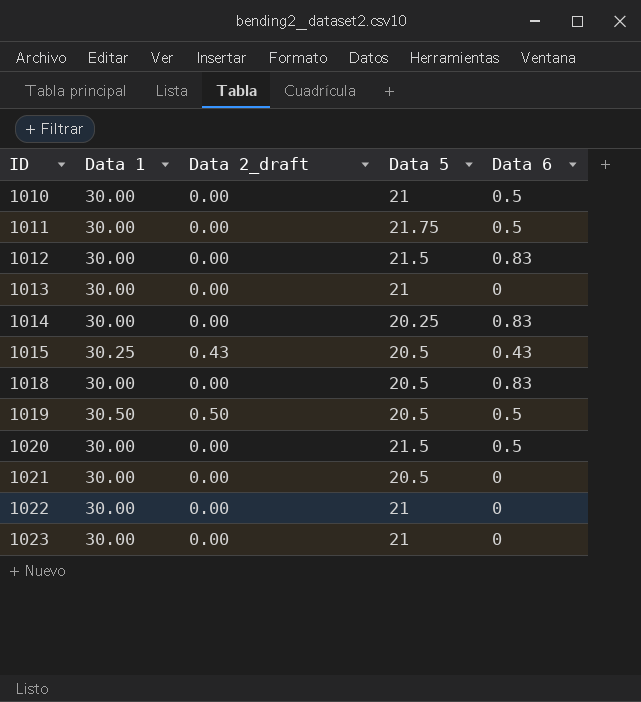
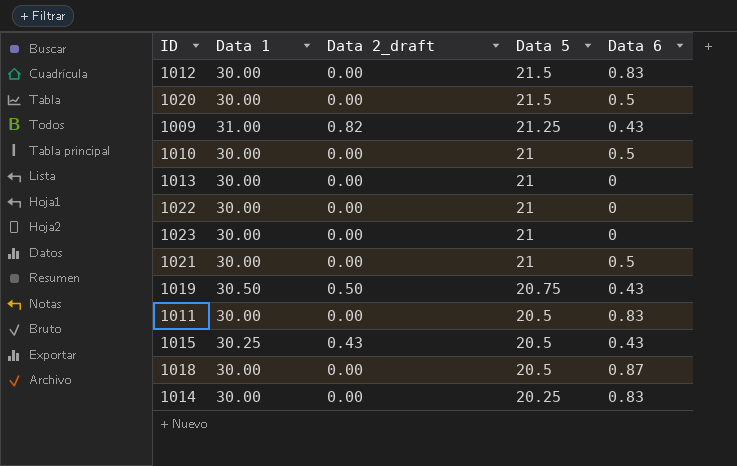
row order: ID ascending -> Data 5 descending
row 1009: none -> 31.00 | 0.82 | 21.25 | 0.43
1021 | Data 5: 20.5 -> 21
1021 | Data 6: 0 -> 0.5
1019 | Data 5: 20.5 -> 20.75
1019 | Data 6: 0.5 -> 0.43
1011 | Data 5: 21.75 -> 20.5
1011 | Data 6: 0.5 -> 0.83
1018 | Data 6: 0.83 -> 0.87

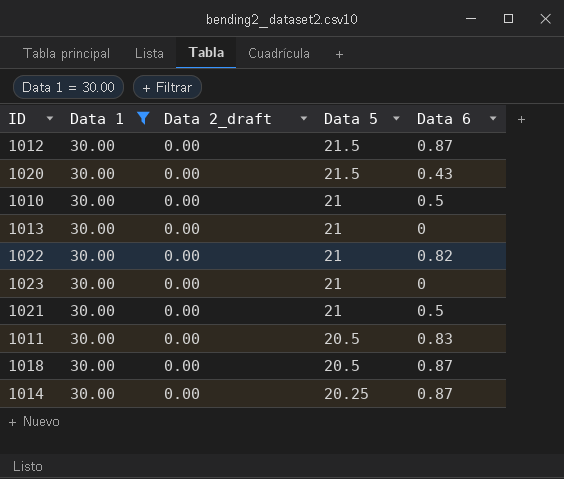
filter: none -> Data 1 = 30.00
1012 | Data 6: 0.83 -> 0.87
1020 | Data 6: 0.5 -> 0.43
1022 | Data 6: 0 -> 0.82
1014 | Data 6: 0.83 -> 0.87

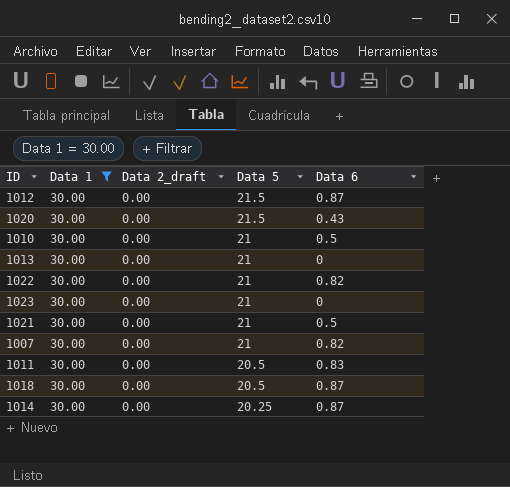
row 1007: none -> 30.00 | 0.00 | 21 | 0.82

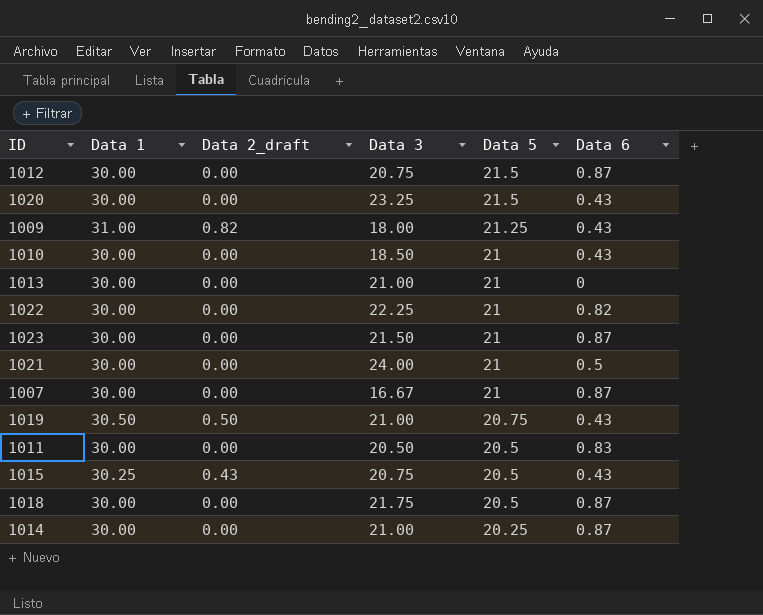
filter: Data 1 = 30.00 -> none
column Data 3 | position: none -> 4
1010 | Data 6: 0.5 -> 0.43
1023 | Data 6: 0 -> 0.87
1007 | Data 6: 0.82 -> 0.87

